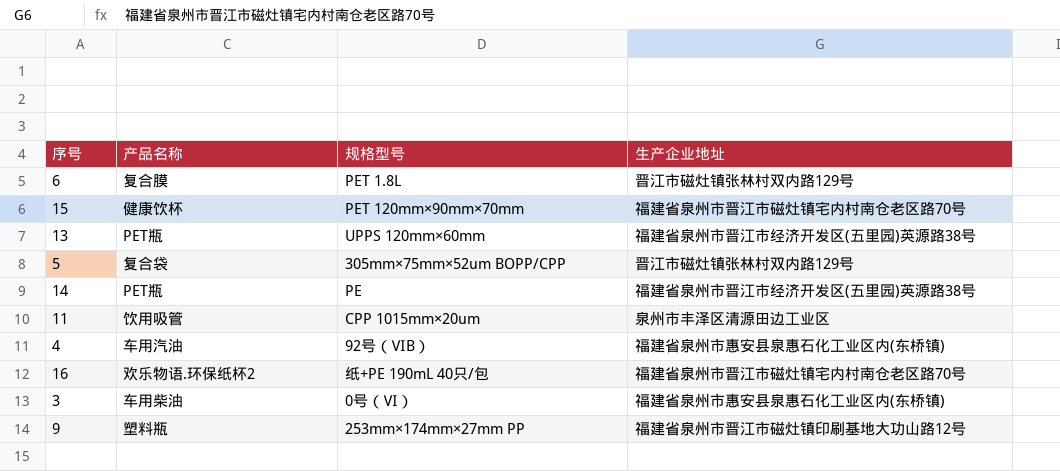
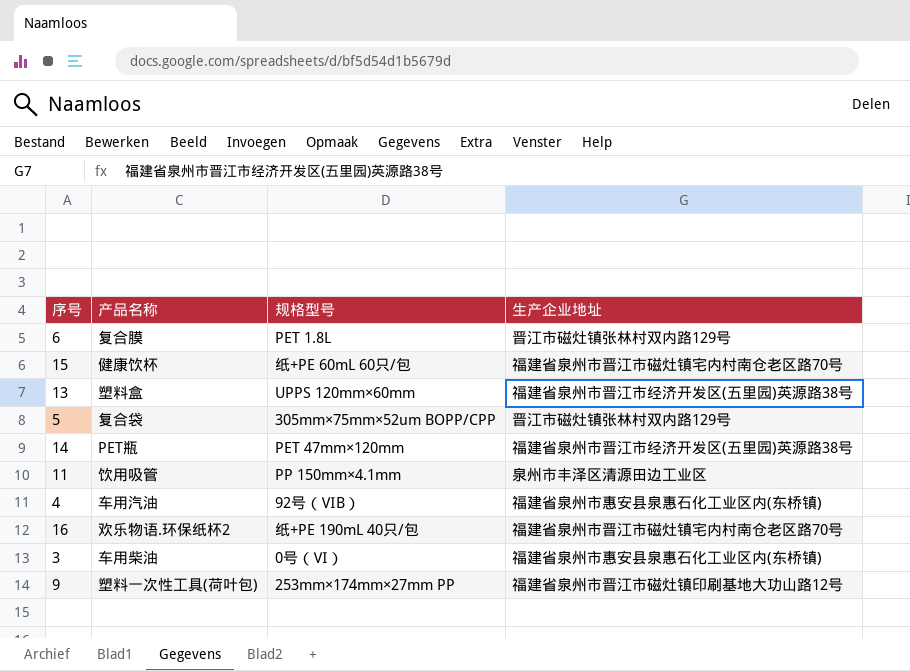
15 | 规格型号: PET 120mm×90mm×70mm -> 纸+PE 60mL 60只/包
13 | 产品名称: PET瓶 -> 塑料盒
14 | 规格型号: PE -> PET 47mm×120mm
11 | 规格型号: CPP 1015mm×20um -> PP 150mm×4.1mm
9 | 产品名称: 塑料瓶 -> 塑料一次性工具(荷叶包)

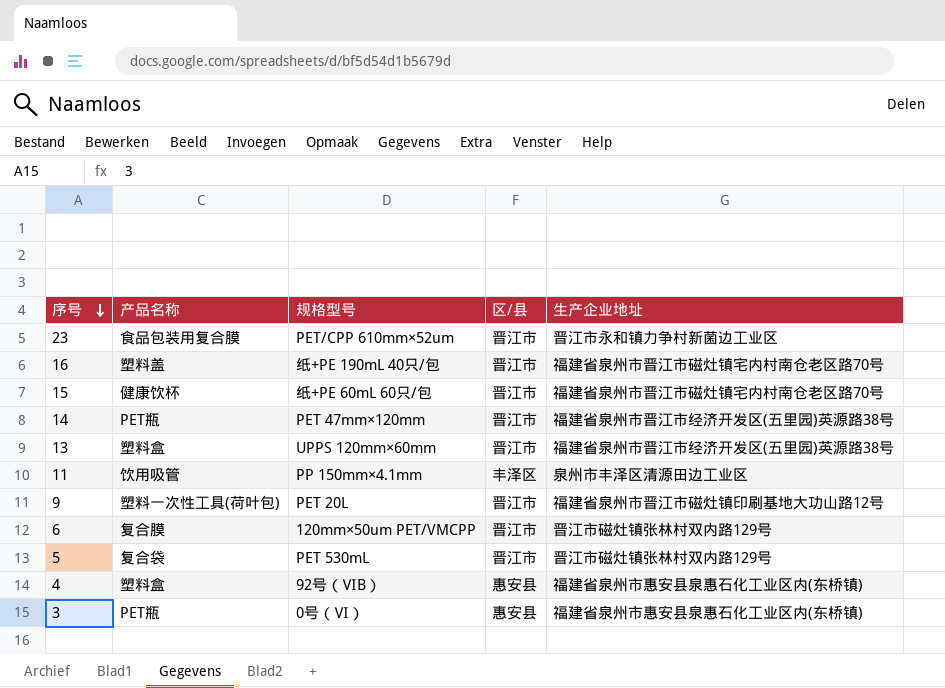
row order: none -> 序号 descending
column 区/县 | position: none -> 4
row 23: none -> 食品包装用复合膜 | PET/CPP 610mm×52um | 晋江市 | 晋江市永和镇力争村新菌边工业区
16 | 产品名称: 欢乐物语.环保纸杯2 -> 塑料盖
9 | 规格型号: 253mm×174mm×27mm PP -> PET 20L
6 | 规格型号: PET 1.8L -> 120mm×50um PET/VMCPP
5 | 规格型号: 305mm×75mm×52um BOPP/CPP -> PET 530mL
4 | 产品名称: 车用汽油 -> 塑料盒
3 | 产品名称: 车用柴油 -> PET瓶

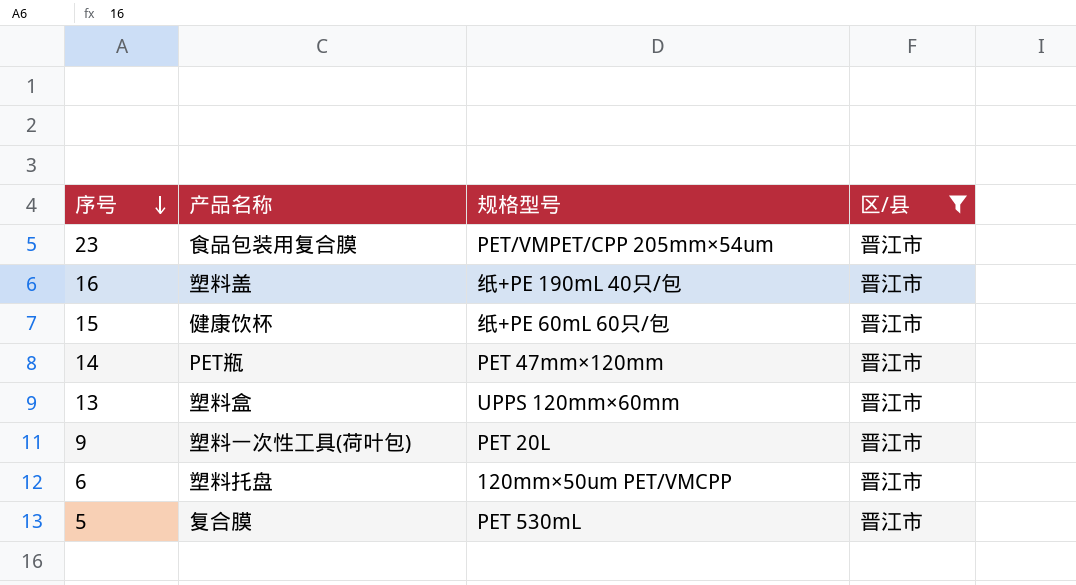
filter: none -> 区/县 = 晋江市
column 生产企业地址 | position: 5 -> none
23 | 规格型号: PET/CPP 610mm×52um -> PET/VMPET/CPP 205mm×54um
6 | 产品名称: 复合膜 -> 塑料托盘
5 | 产品名称: 复合袋 -> 复合膜

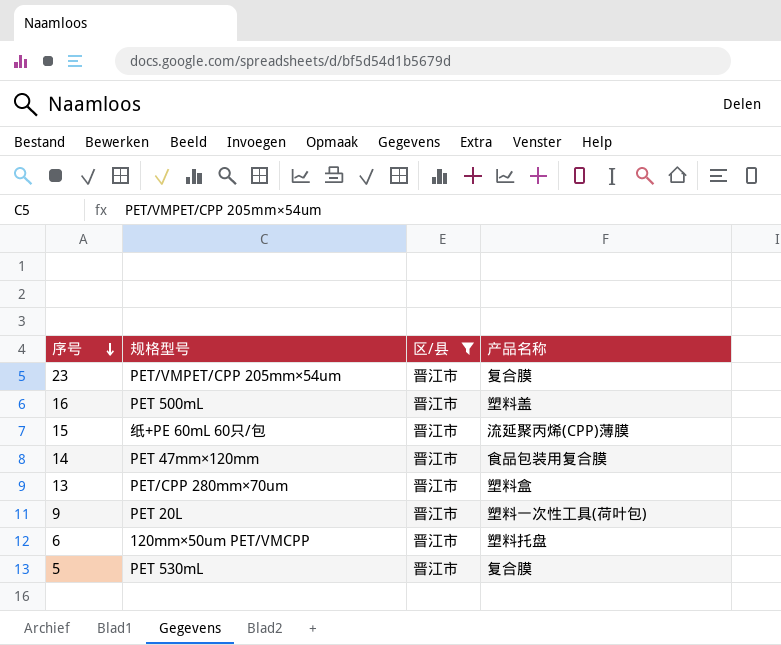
column 产品名称 | position: 2 -> 4
23 | 产品名称: 食品包装用复合膜 -> 复合膜
16 | 规格型号: 纸+PE 190mL 40只/包 -> PET 500mL
15 | 产品名称: 健康饮杯 -> 流延聚丙烯(CPP)薄膜
14 | 产品名称: PET瓶 -> 食品包装用复合膜
13 | 规格型号: UPPS 120mm×60mm -> PET/CPP 280mm×70um

